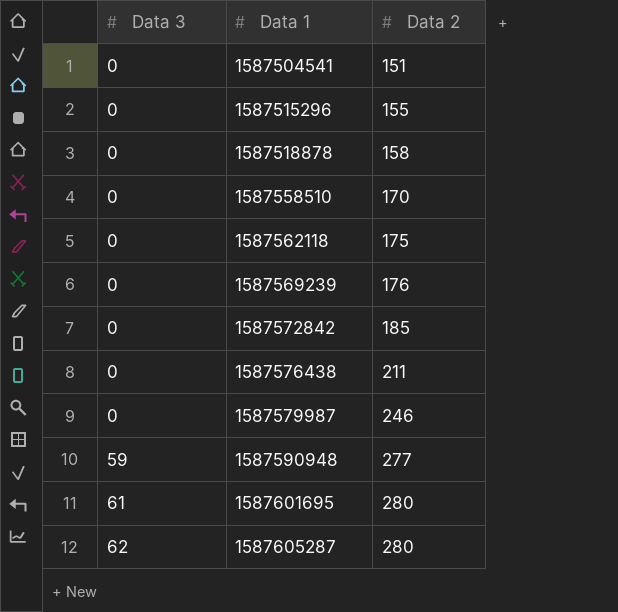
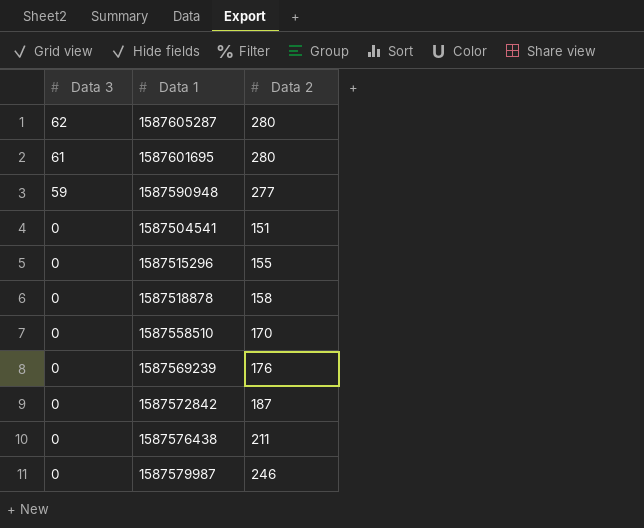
row order: Data 3 ascending -> Data 3 descending
row 1587562118: 0 | 175 -> none
1587572842 | Data 2: 185 -> 187

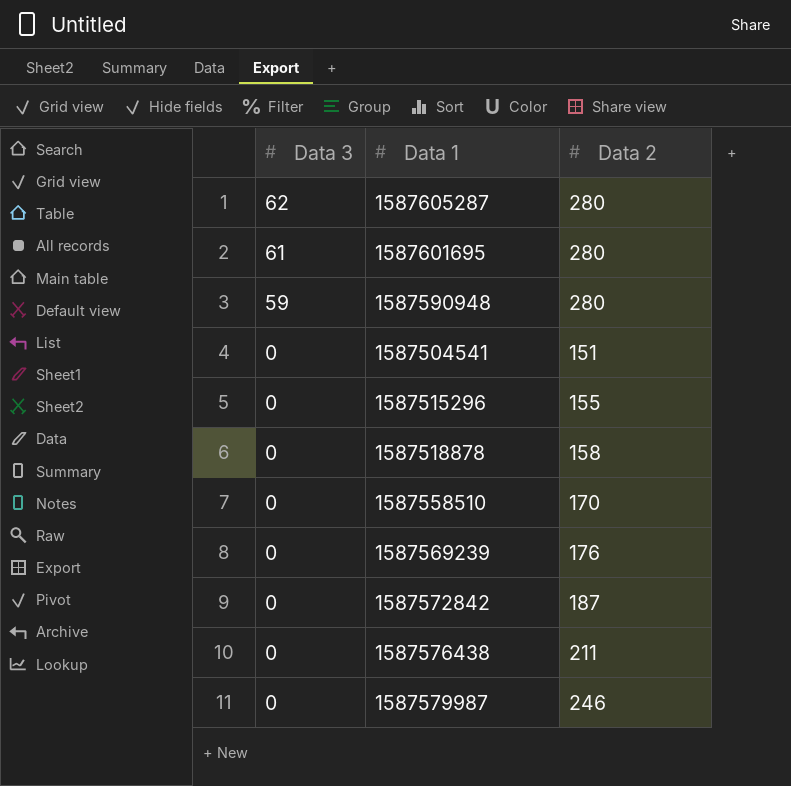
1587590948 | Data 2: 277 -> 280

